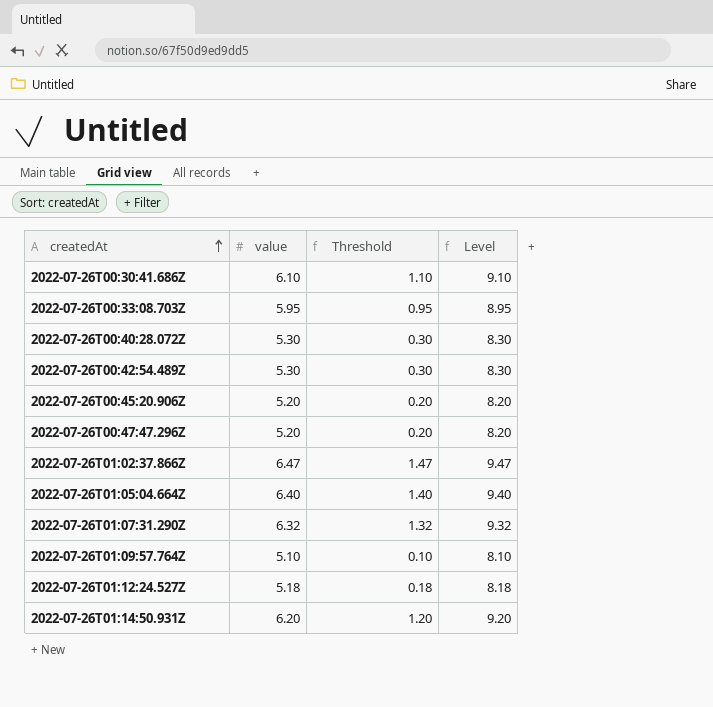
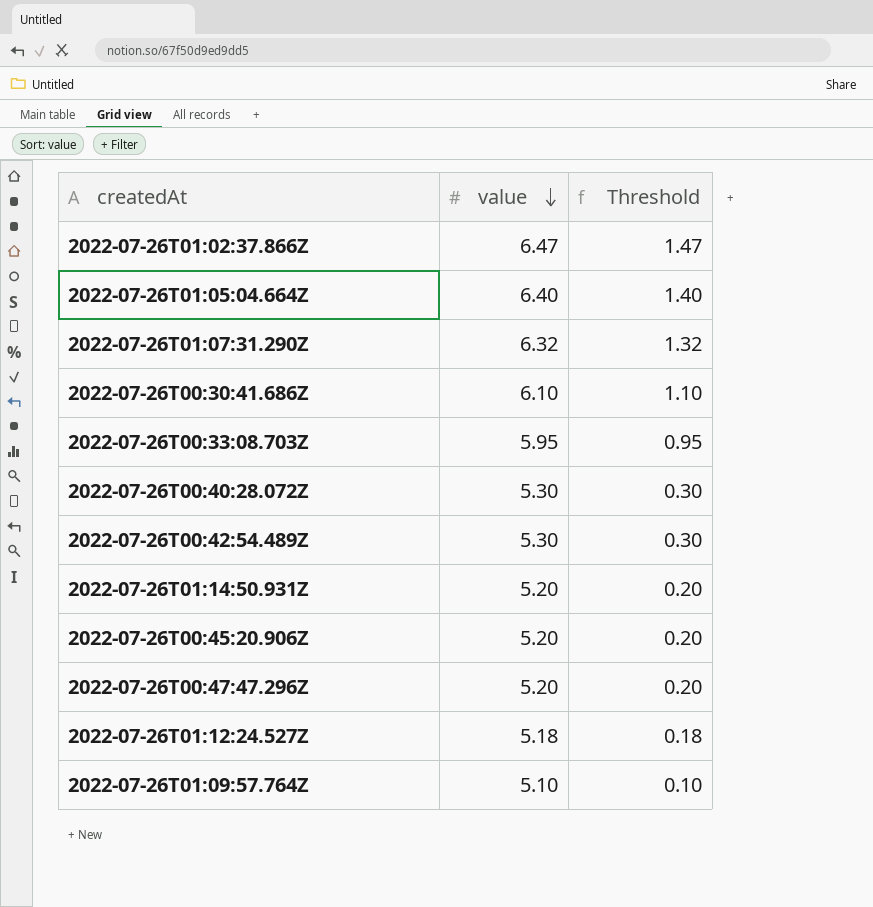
row order: createdAt ascending -> value descending
column Level | formula: [value] + 3 -> none
2022-07-26T01:14:50.931Z | value: 6.20 -> 5.20
2022-07-26T01:14:50.931Z | Threshold: 1.20 -> 0.20

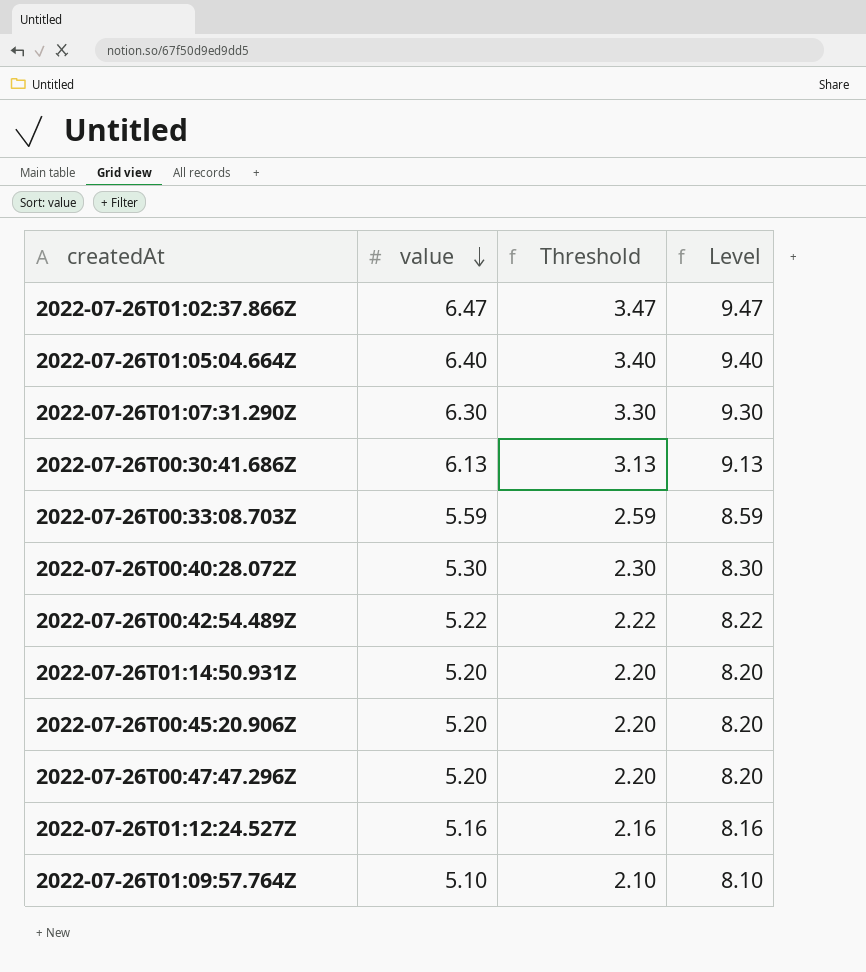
column Threshold | formula: [value] - 5 -> [value] - 3
column Level | formula: none -> [value] + 3
2022-07-26T01:07:31.290Z | value: 6.32 -> 6.30
2022-07-26T00:30:41.686Z | value: 6.10 -> 6.13
2022-07-26T00:33:08.703Z | value: 5.95 -> 5.59
2022-07-26T00:42:54.489Z | value: 5.30 -> 5.22
2022-07-26T01:12:24.527Z | value: 5.18 -> 5.16

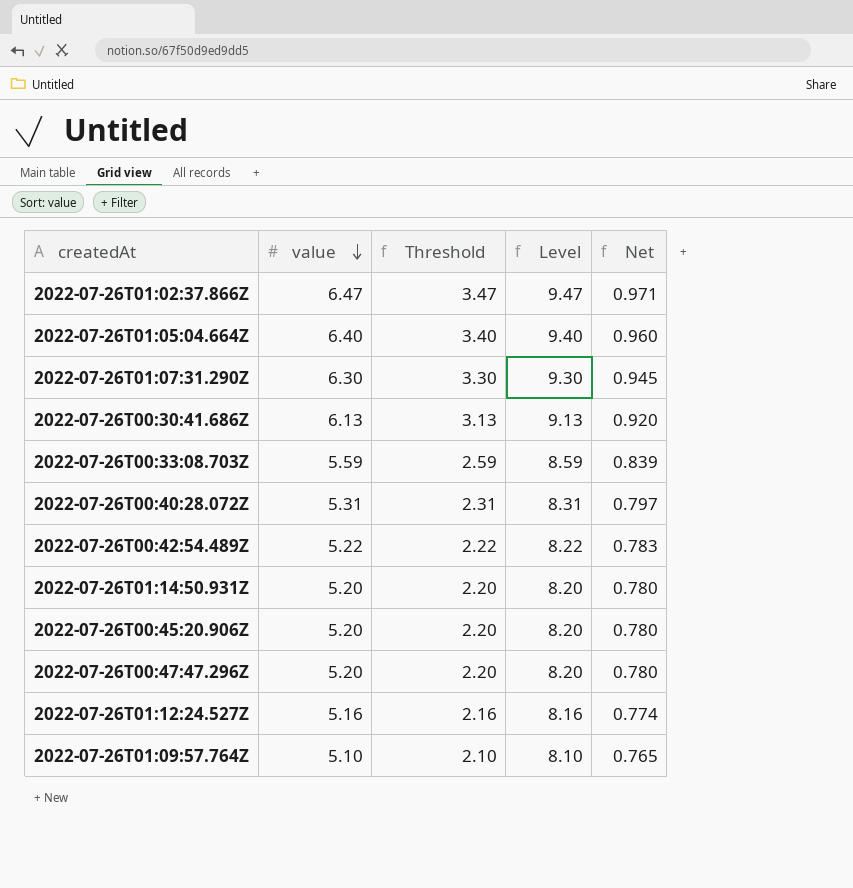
column Net | formula: none -> [value] * 0.15
2022-07-26T00:40:28.072Z | value: 5.30 -> 5.31
2022-07-26T00:40:28.072Z | Threshold: 2.30 -> 2.31
2022-07-26T00:40:28.072Z | Level: 8.30 -> 8.31

